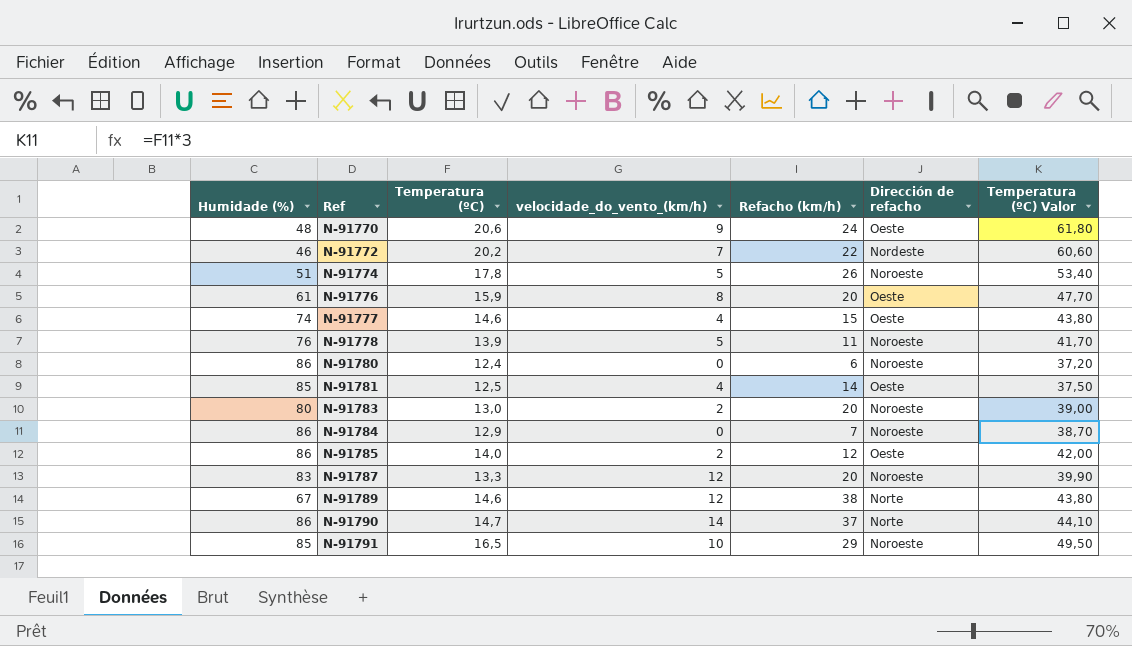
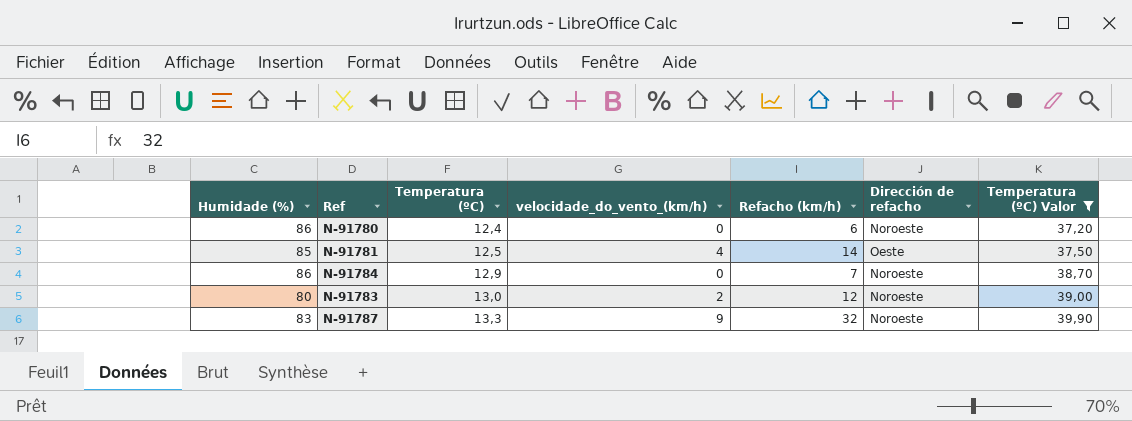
filter: none -> Temperatura (ºC) Valor <= 39,90
row order: Ref ascending -> Temperatura (ºC) ascending
N-91783 | Refacho (km/h): 20 -> 12
N-91787 | velocidade_do_vento_(km/h): 12 -> 9
N-91787 | Refacho (km/h): 20 -> 32

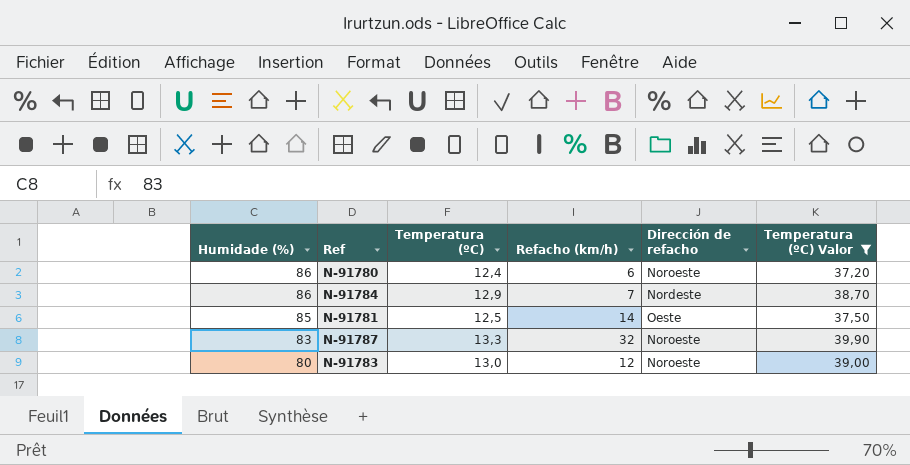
row order: Temperatura (ºC) ascending -> Humidade (%) descending
column velocidade_do_vento_(km/h) | position: 4 -> none
N-91784 | Dirección de refacho: Noroeste -> Nordeste

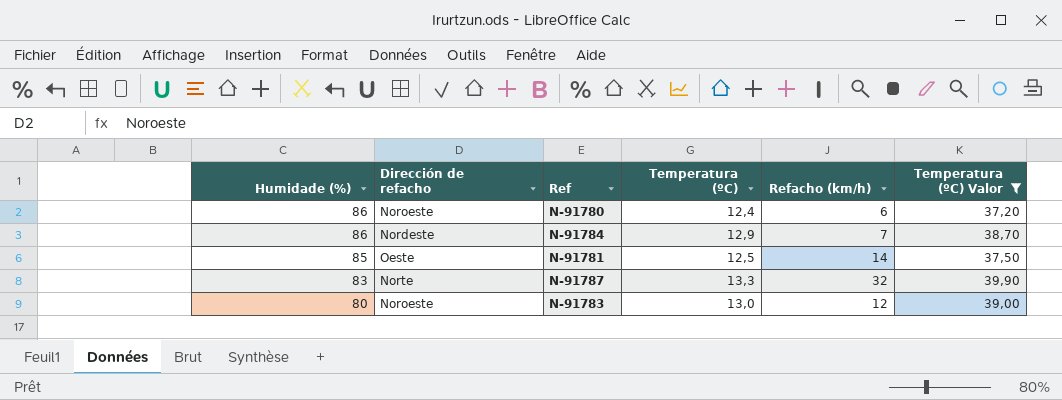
column Dirección de refacho | position: 5 -> 2
N-91787 | Dirección de refacho: Noroeste -> Norte

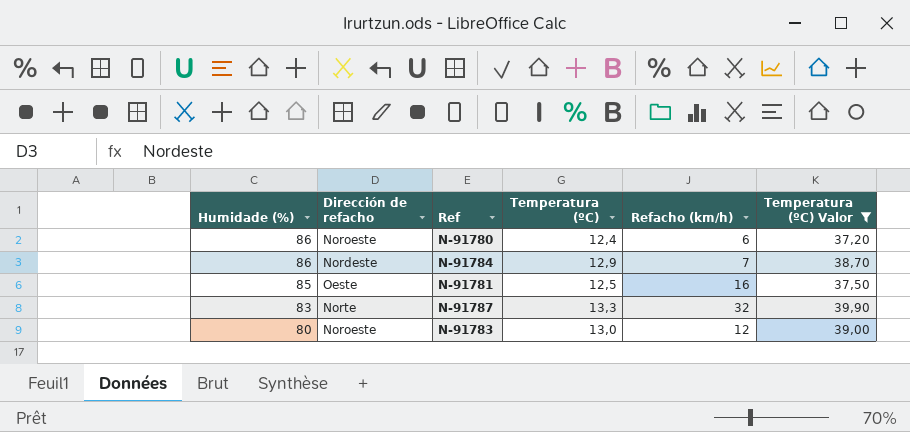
N-91781 | Refacho (km/h): 14 -> 16

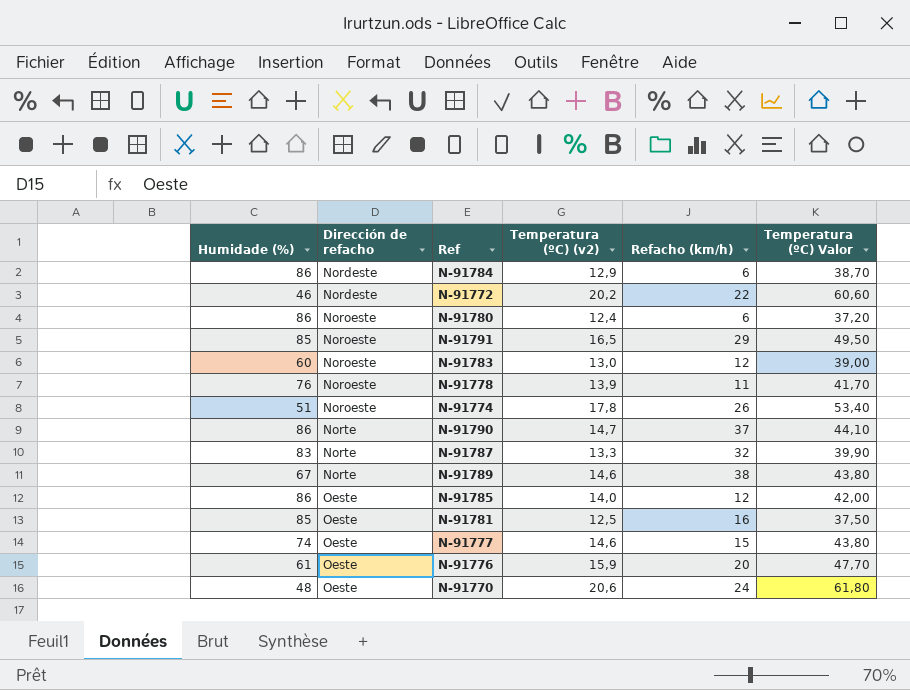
filter: Temperatura (ºC) Valor <= 39,90 -> none
row order: Humidade (%) descending -> Dirección de refacho ascending
column name: Temperatura (ºC) -> Temperatura (ºC) (v2)
N-91784 | Refacho (km/h): 7 -> 6
N-91783 | Humidade (%): 80 -> 60

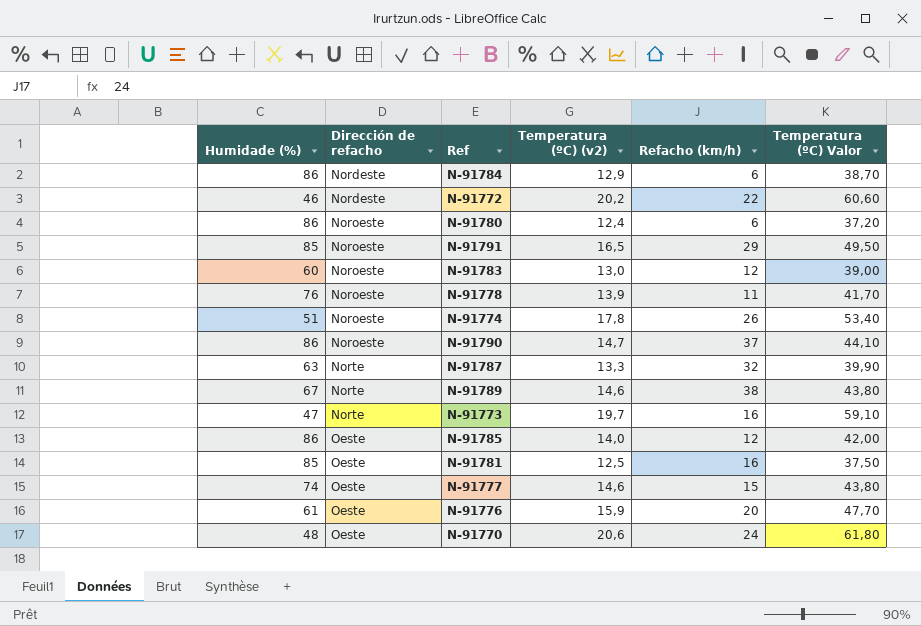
N-91790 | Dirección de refacho: Norte -> Noroeste
N-91787 | Humidade (%): 83 -> 63
row N-91773: none -> 47 | Norte | 19,7 | 16 | 59,10

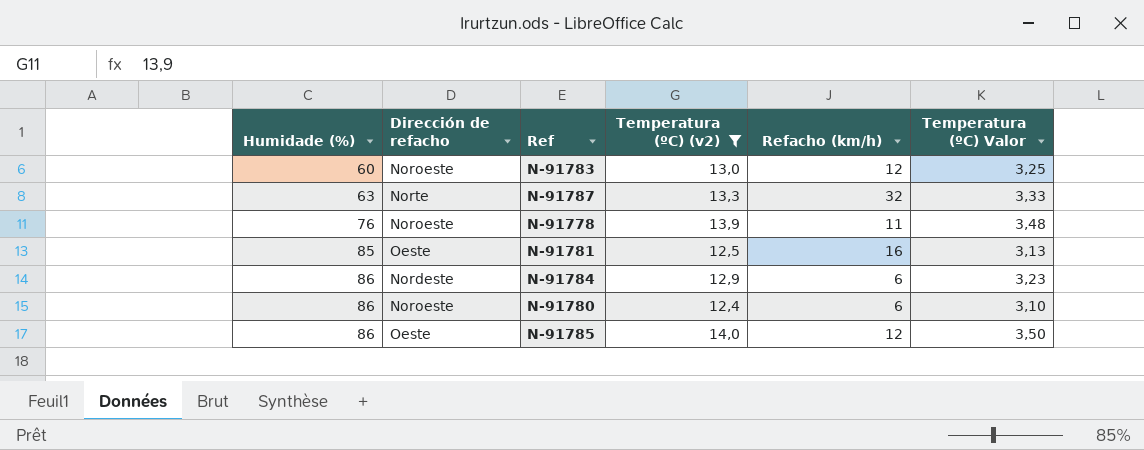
filter: none -> Temperatura (ºC) (v2) <= 14,0
row order: Dirección de refacho ascending -> Humidade (%) ascending
column Temperatura (ºC) Valor | formula: [Temperatura (ºC) (v2)] * 3 -> [Temperatura (ºC) (v2)] * 0,25

